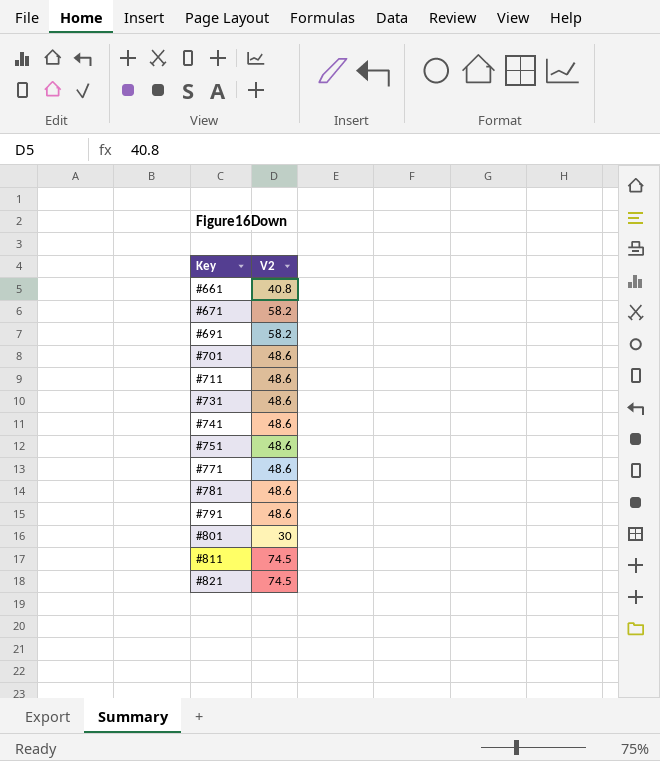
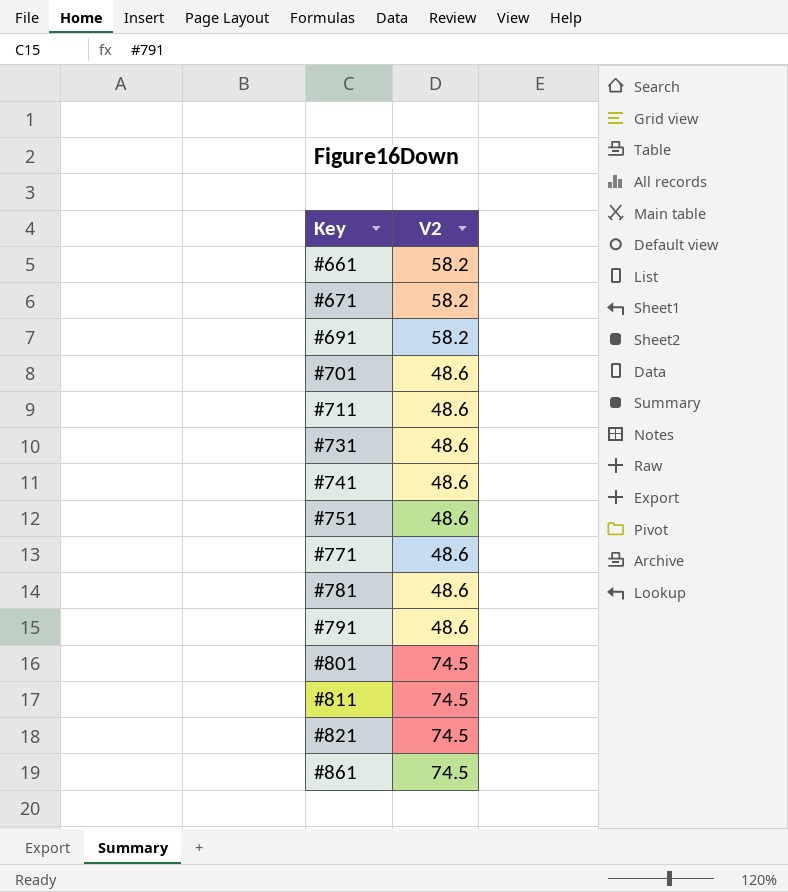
#661 | V2: 40.8 -> 58.2
#801 | V2: 30 -> 74.5
row #861: none -> 74.5

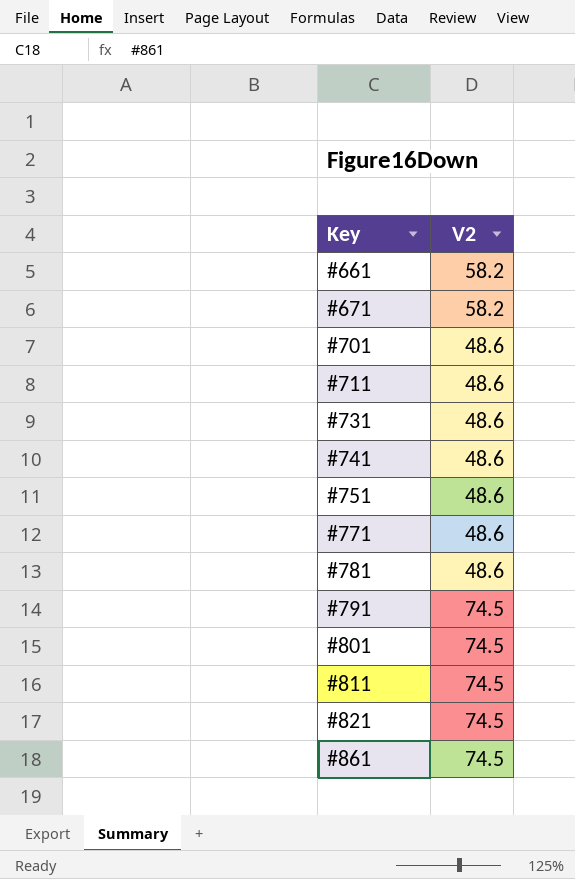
row #691: 58.2 -> none
#791 | V2: 48.6 -> 74.5

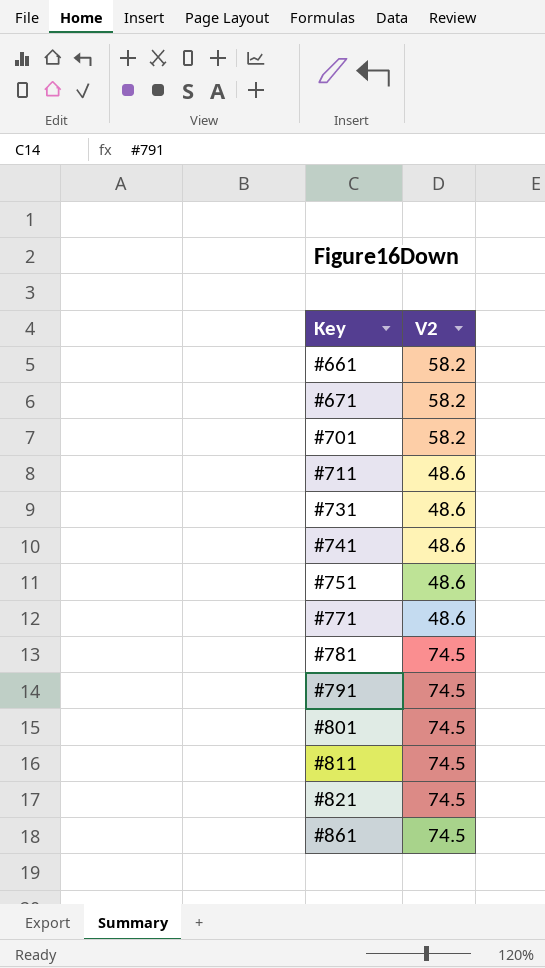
#701 | V2: 48.6 -> 58.2
#781 | V2: 48.6 -> 74.5

